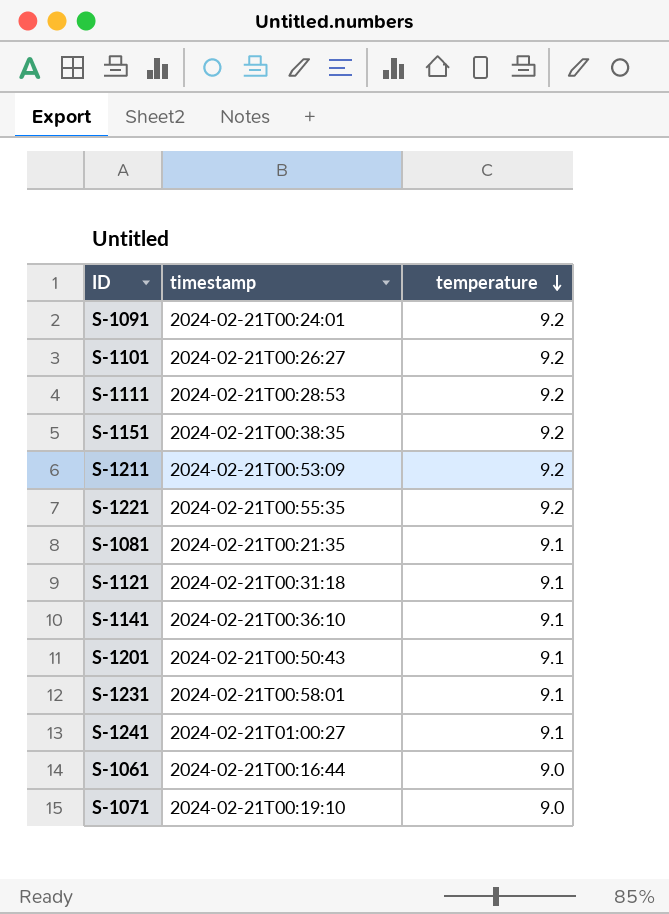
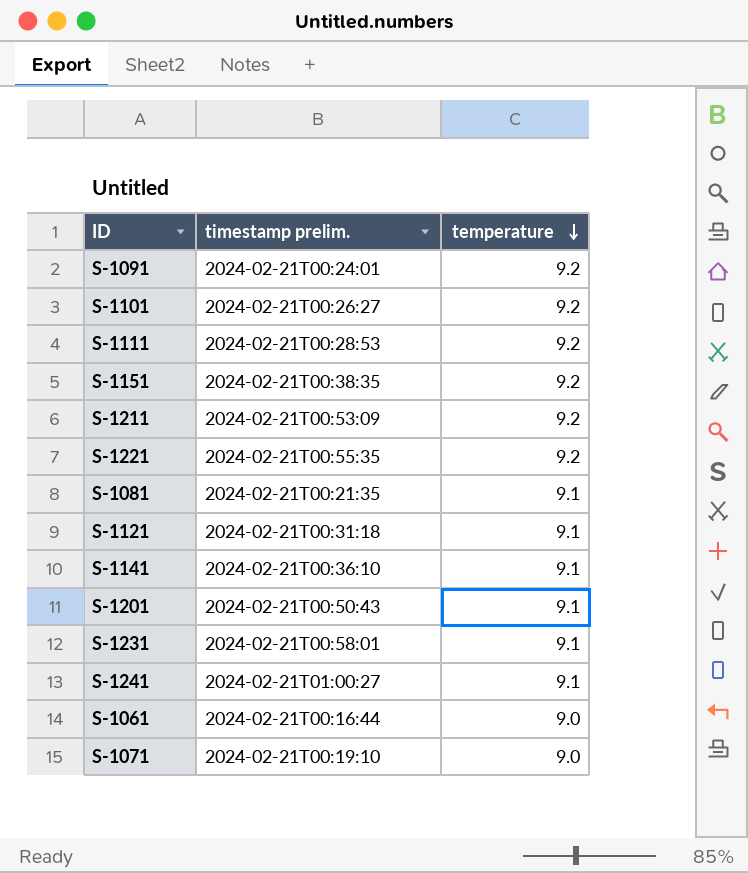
column name: timestamp -> timestamp prelim.

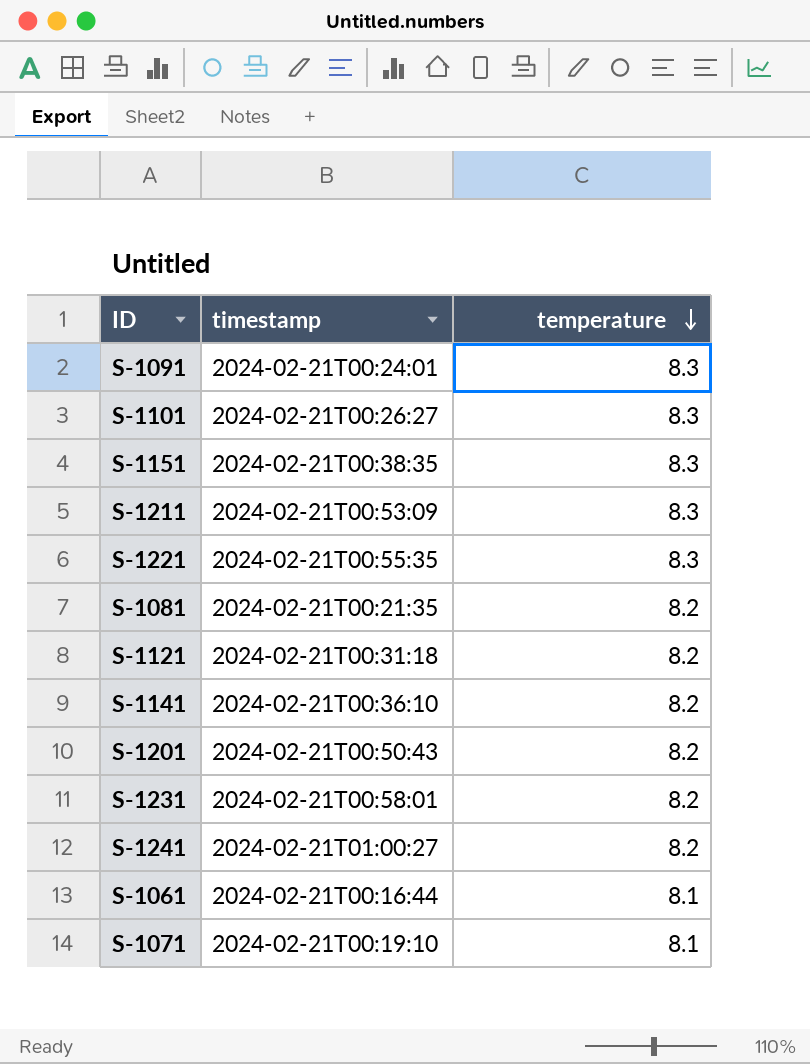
column name: timestamp prelim. -> timestamp
row S-1111: 2024-02-21T00:28:53 | 9.2 -> none
S-1091 | temperature: 9.2 -> 8.3
S-1101 | temperature: 9.2 -> 8.3
S-1151 | temperature: 9.2 -> 8.3
S-1211 | temperature: 9.2 -> 8.3
S-1221 | temperature: 9.2 -> 8.3
S-1081 | temperature: 9.1 -> 8.2
S-1121 | temperature: 9.1 -> 8.2
S-1141 | temperature: 9.1 -> 8.2
S-1201 | temperature: 9.1 -> 8.2
S-1231 | temperature: 9.1 -> 8.2
S-1241 | temperature: 9.1 -> 8.2
S-1061 | temperature: 9.0 -> 8.1
S-1071 | temperature: 9.0 -> 8.1

